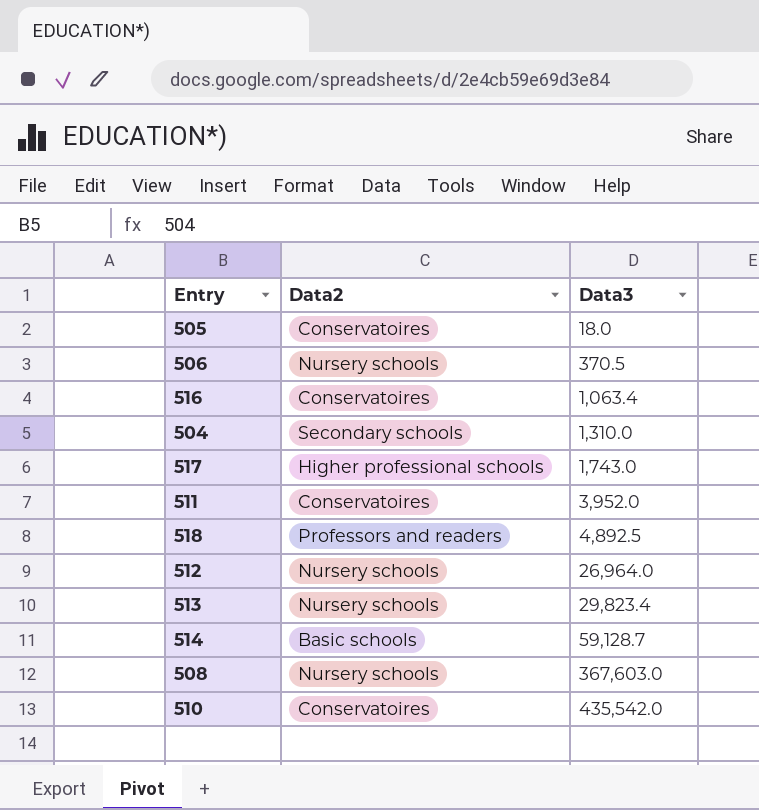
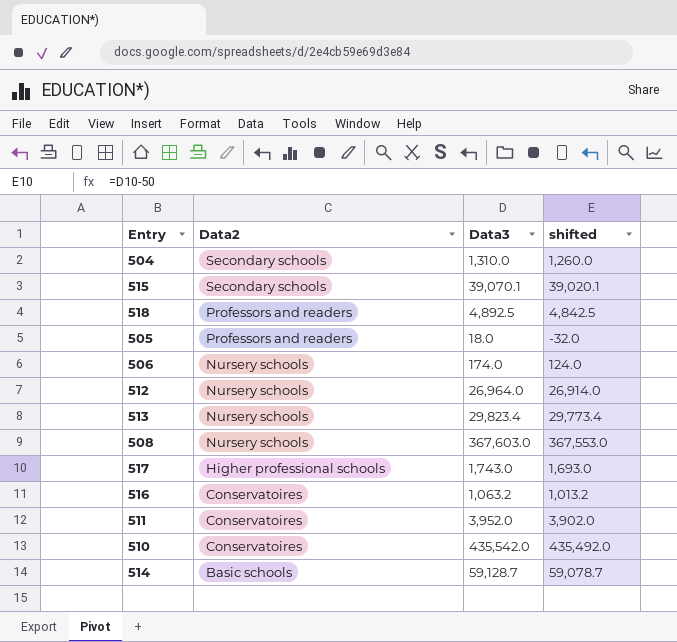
row order: Data3 ascending -> Data2 descending
column shifted | formula: none -> [Data3] - 50
row 515: none -> Secondary schools | 39,070.1 | 39,020.1
505 | Data2: Conservatoires -> Professors and readers
506 | Data3: 370.5 -> 174.0
516 | Data3: 1,063.4 -> 1,063.2

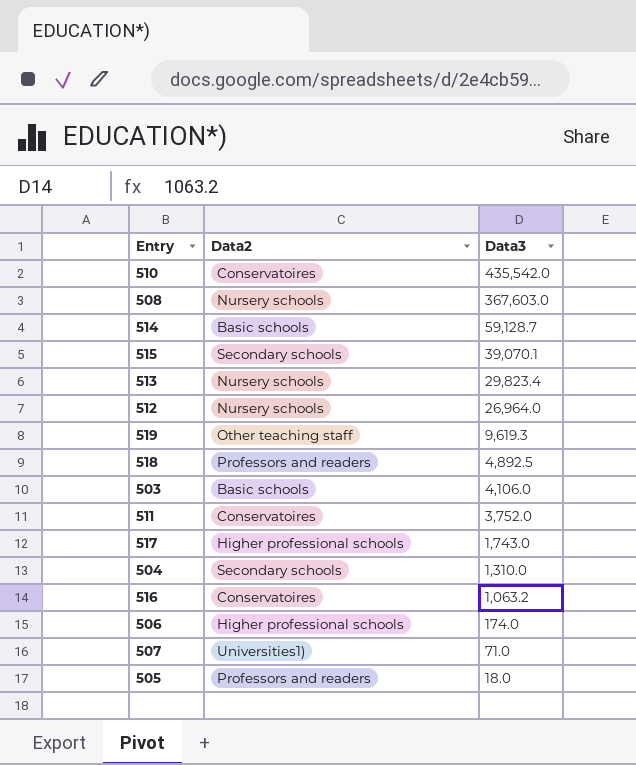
row order: Data2 descending -> Data3 descending
column shifted | formula: [Data3] - 50 -> none
row 519: none -> Other teaching staff | 9,619.3
row 503: none -> Basic schools | 4,106.0
511 | Data3: 3,952.0 -> 3,752.0
506 | Data2: Nursery schools -> Higher professional schools
row 507: none -> Universities1) | 71.0

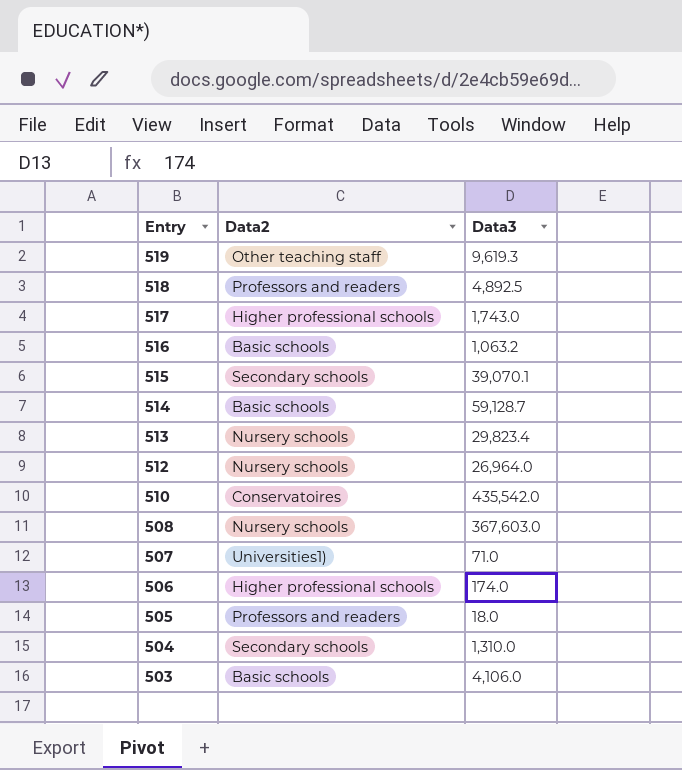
row order: Data3 descending -> Entry descending
row 511: Conservatoires | 3,752.0 -> none
516 | Data2: Conservatoires -> Basic schools

